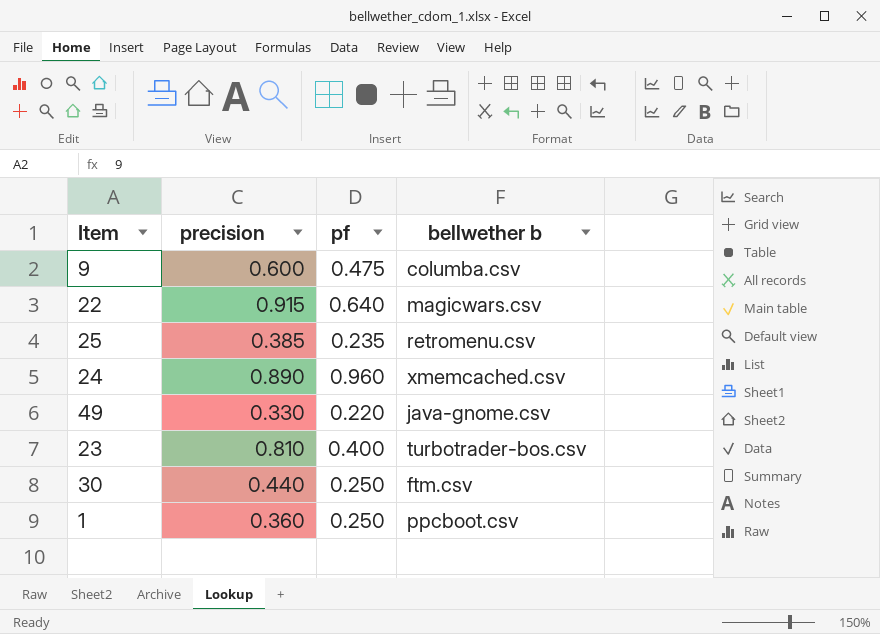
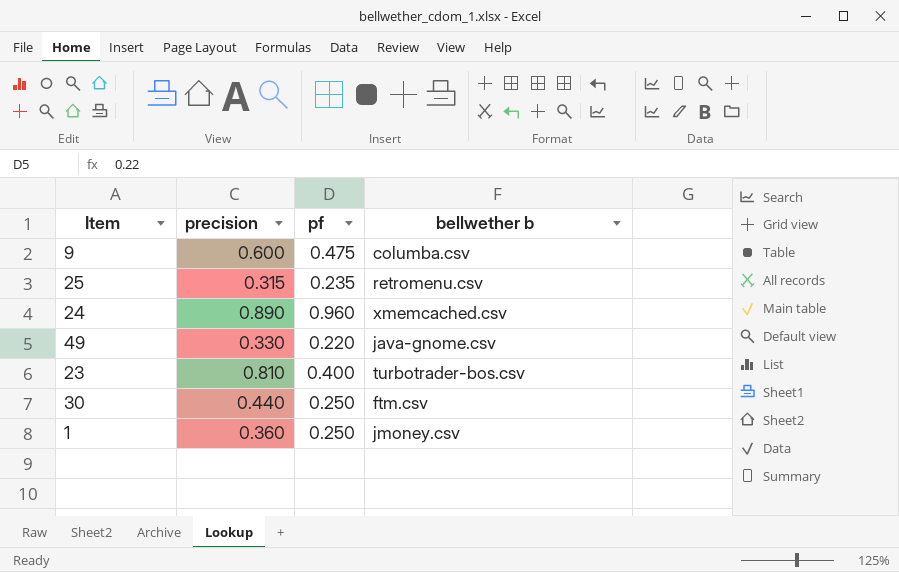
row 22: 0.915 | 0.640 | magicwars.csv -> none
25 | precision: 0.385 -> 0.315
1 | bellwether b: ppcboot.csv -> jmoney.csv

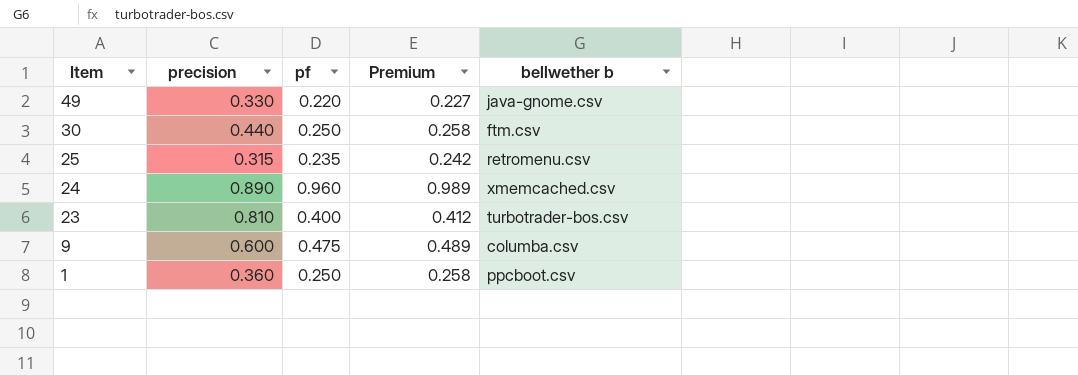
row order: none -> Item descending
column Premium | formula: none -> [pf] * 1.03
1 | bellwether b: jmoney.csv -> ppcboot.csv

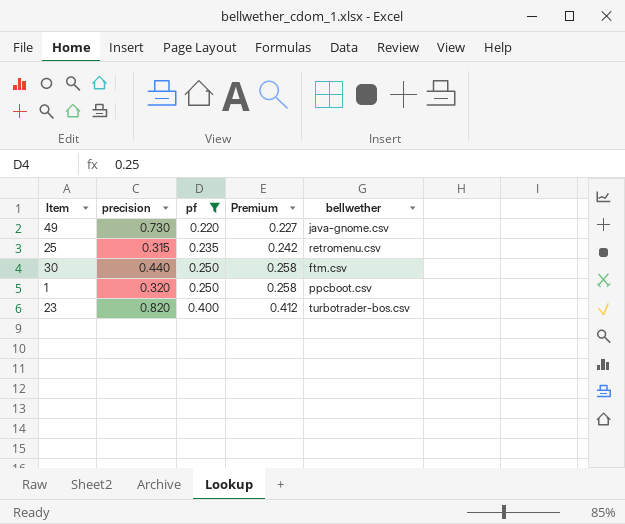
filter: none -> pf <= 0.400
row order: Item descending -> pf ascending
column name: bellwether b -> bellwether
49 | precision: 0.330 -> 0.730
1 | precision: 0.360 -> 0.320
23 | precision: 0.810 -> 0.820

